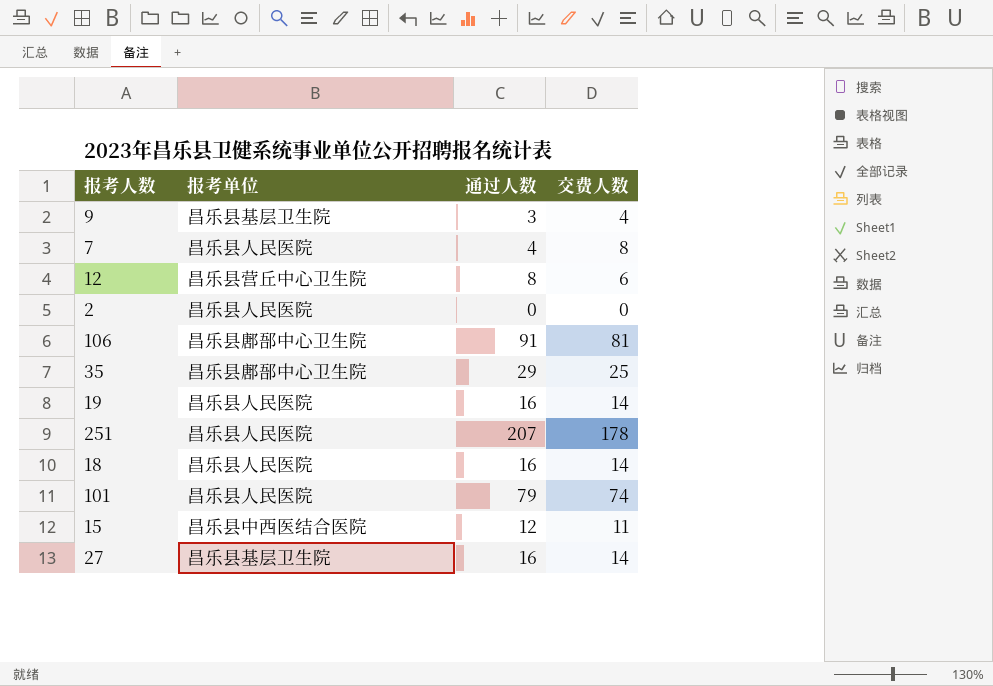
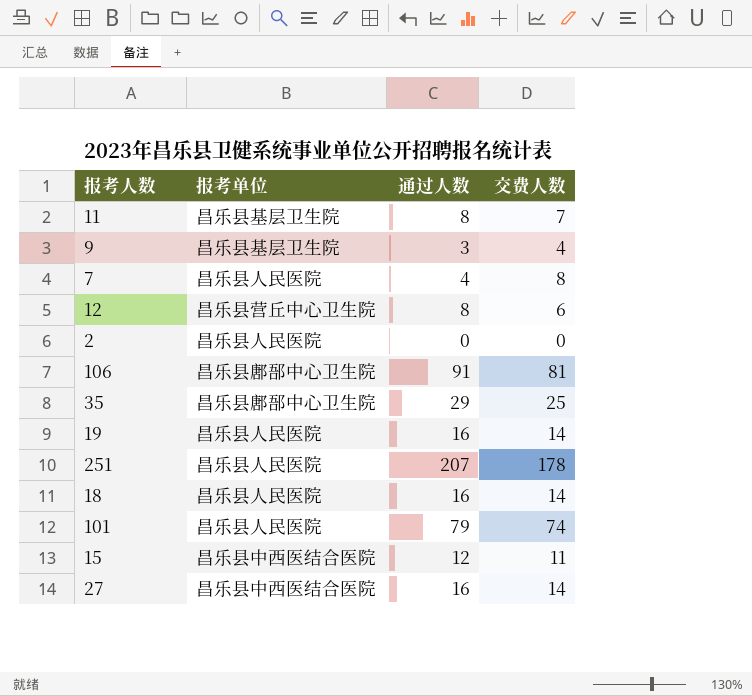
row 11: none -> 昌乐县基层卫生院 | 8 | 7
27 | 报考单位: 昌乐县基层卫生院 -> 昌乐县中西医结合医院

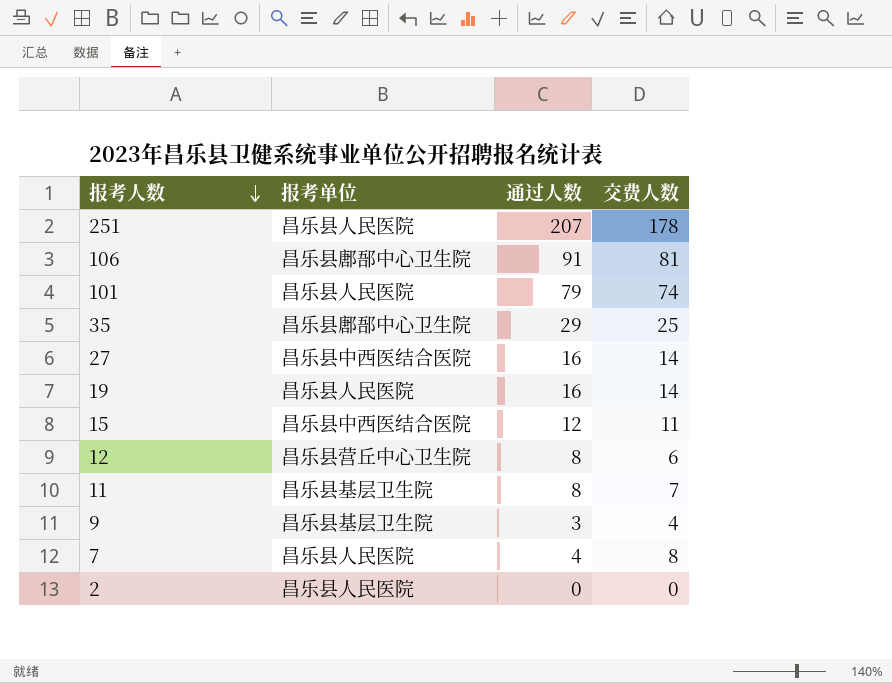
row order: none -> 报考人数 descending
row 18: 昌乐县人民医院 | 16 | 14 -> none

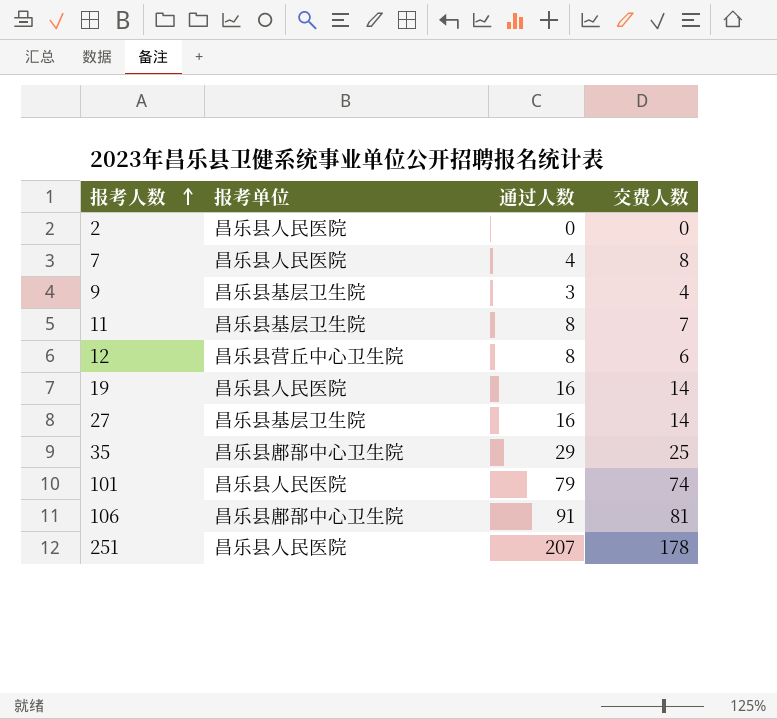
row order: 报考人数 descending -> 报考人数 ascending
row 15: 昌乐县中西医结合医院 | 12 | 11 -> none
27 | 报考单位: 昌乐县中西医结合医院 -> 昌乐县基层卫生院

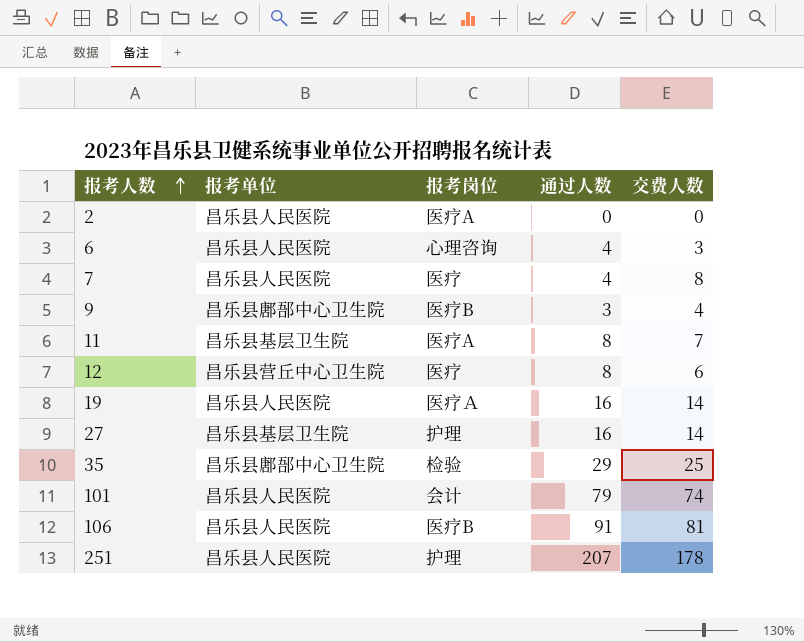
column 报考岗位 | position: none -> 3
row 6: none -> 昌乐县人民医院 | 心理咨询 | 4 | 3
9 | 报考单位: 昌乐县基层卫生院 -> 昌乐县鄌郚中心卫生院
106 | 报考单位: 昌乐县鄌郚中心卫生院 -> 昌乐县人民医院

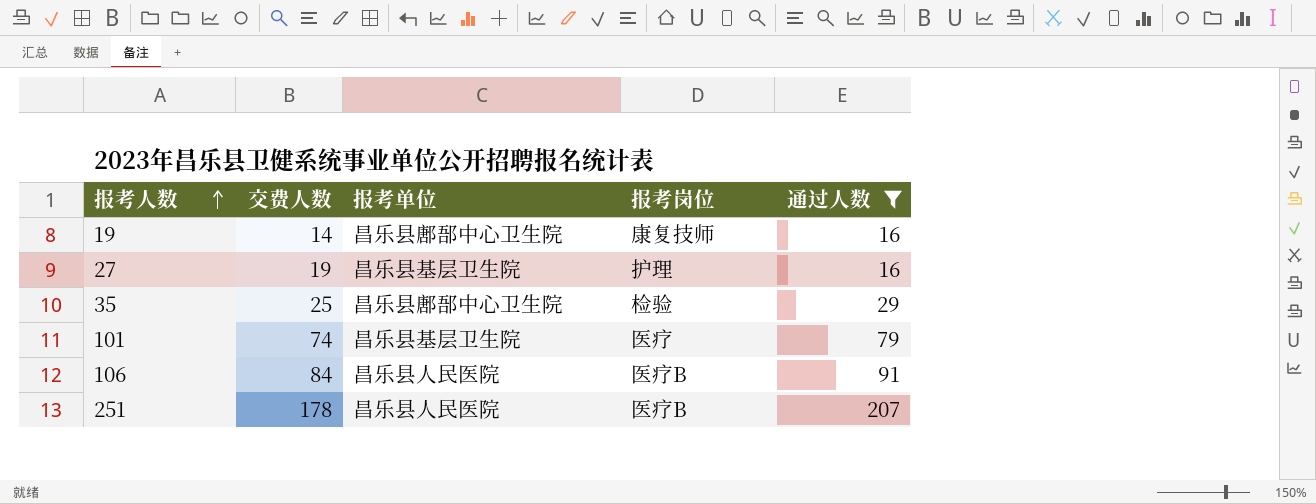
filter: none -> 通过人数 >= 16
column 交费人数 | position: 5 -> 2
19 | 报考单位: 昌乐县人民医院 -> 昌乐县鄌郚中心卫生院
19 | 报考岗位: 医疗Ａ -> 康复技师
27 | 交费人数: 14 -> 19
101 | 报考单位: 昌乐县人民医院 -> 昌乐县基层卫生院
101 | 报考岗位: 会计 -> 医疗
106 | 交费人数: 81 -> 84
251 | 报考岗位: 护理 -> 医疗B

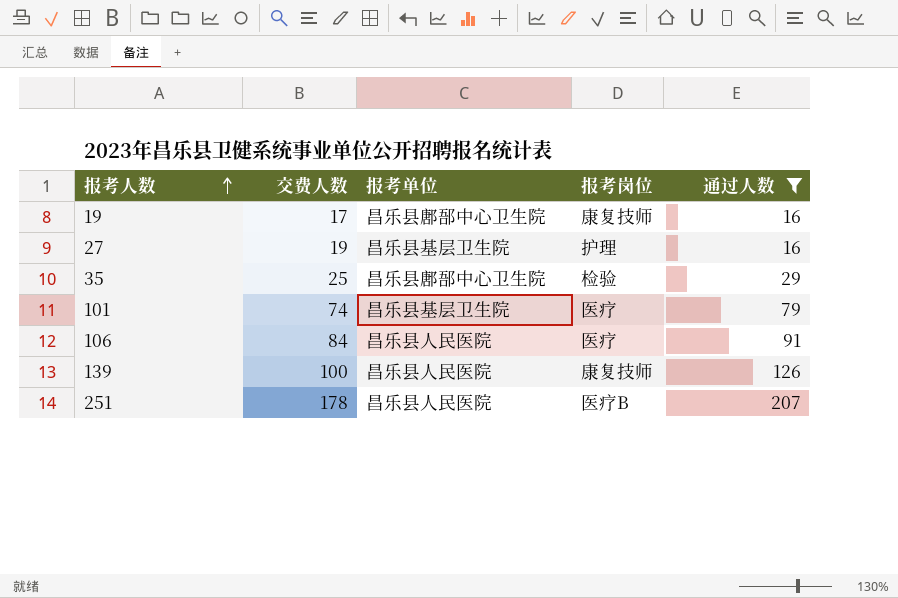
19 | 交费人数: 14 -> 17
106 | 报考岗位: 医疗B -> 医疗
row 139: none -> 100 | 昌乐县人民医院 | 康复技师 | 126

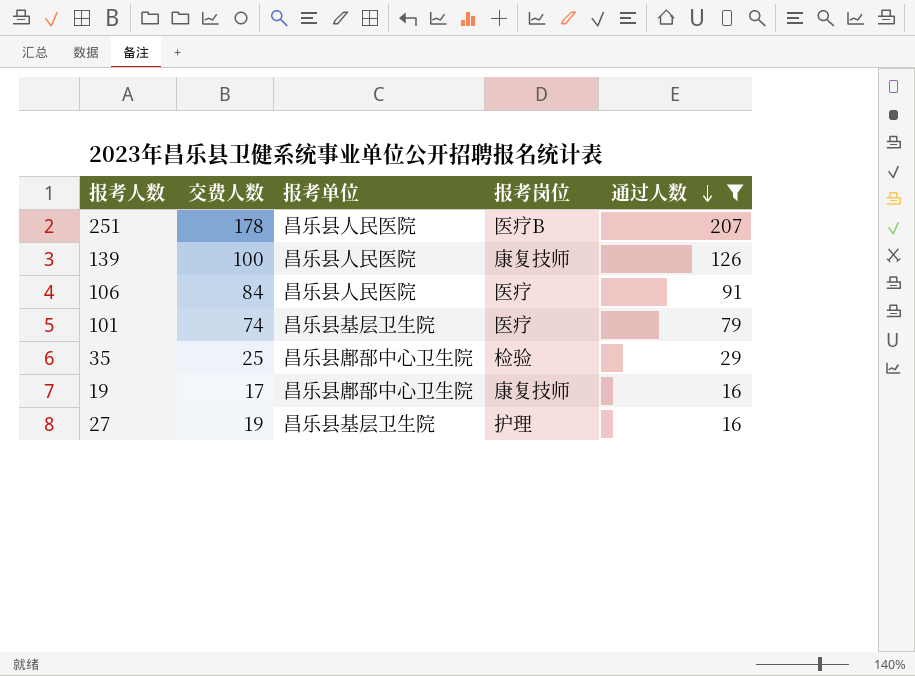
row order: 报考人数 ascending -> 通过人数 descending

